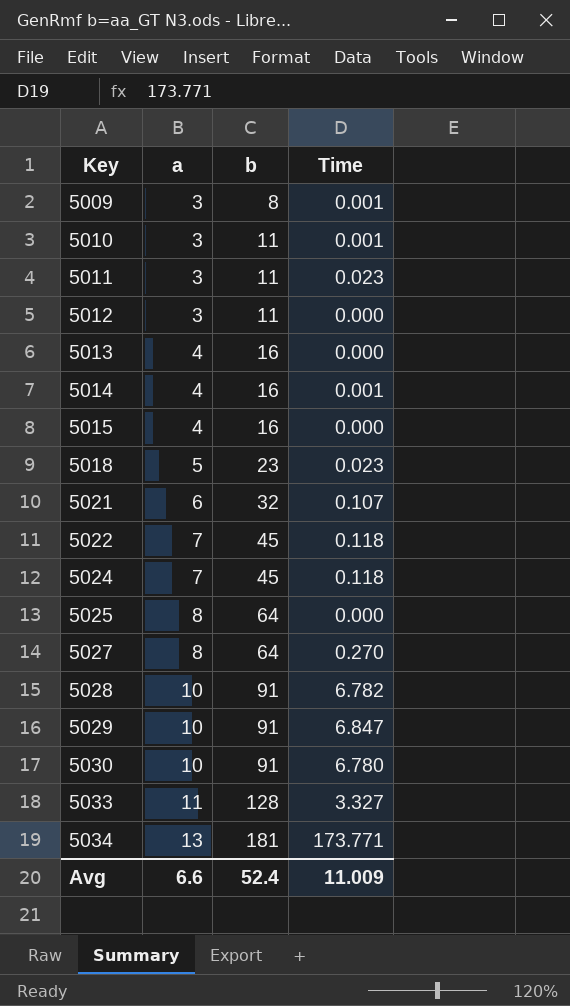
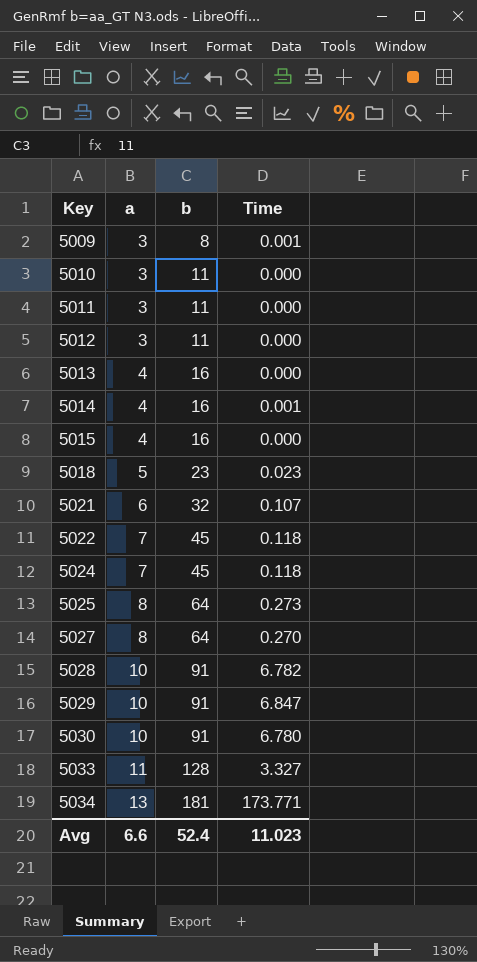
5010 | Time: 0.001 -> 0.000
5011 | Time: 0.023 -> 0.000
5025 | Time: 0.000 -> 0.273
Avg | Time: 11.009 -> 11.023

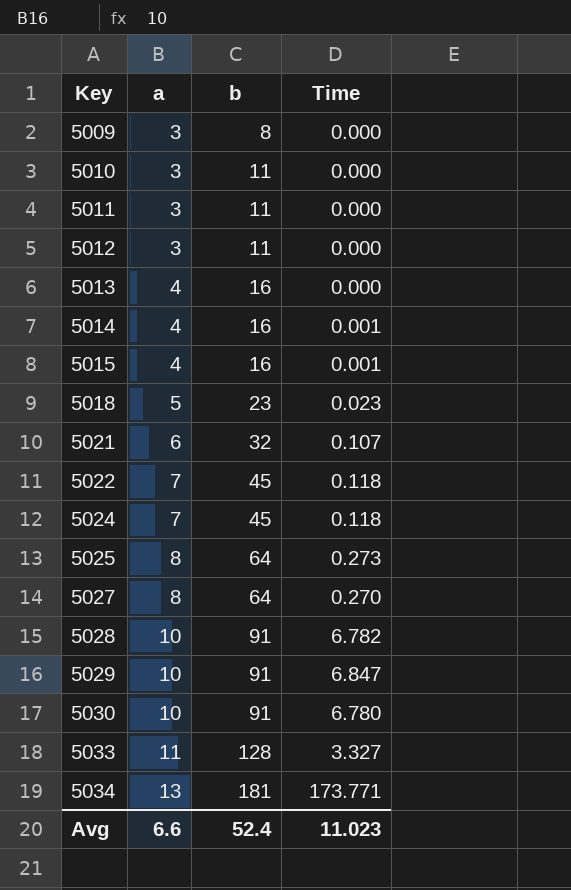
5009 | Time: 0.001 -> 0.000
5015 | Time: 0.000 -> 0.001

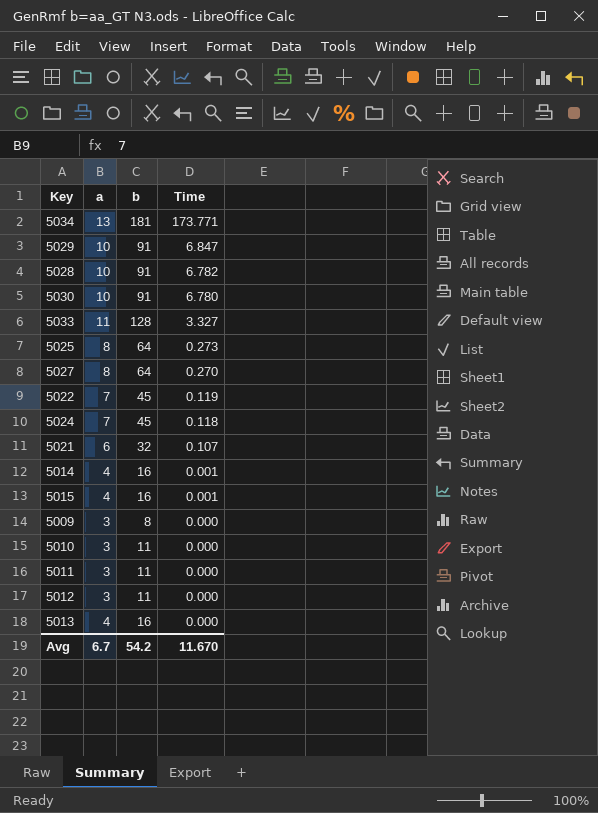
row order: Key ascending -> Time descending
row 5018: 5 | 23 | 0.023 -> none
5022 | Time: 0.118 -> 0.119
Avg | a: 6.6 -> 6.7
Avg | b: 52.4 -> 54.2
Avg | Time: 11.023 -> 11.670

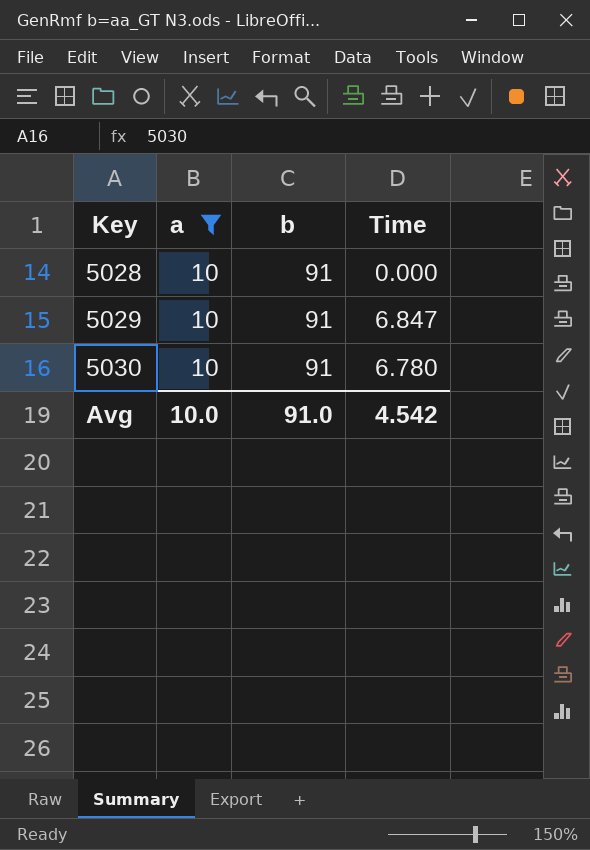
filter: none -> a = 10
row order: Time descending -> Key ascending
5028 | Time: 6.782 -> 0.000
Avg | a: 6.7 -> 10.0
Avg | b: 54.2 -> 91.0
Avg | Time: 11.670 -> 4.542

